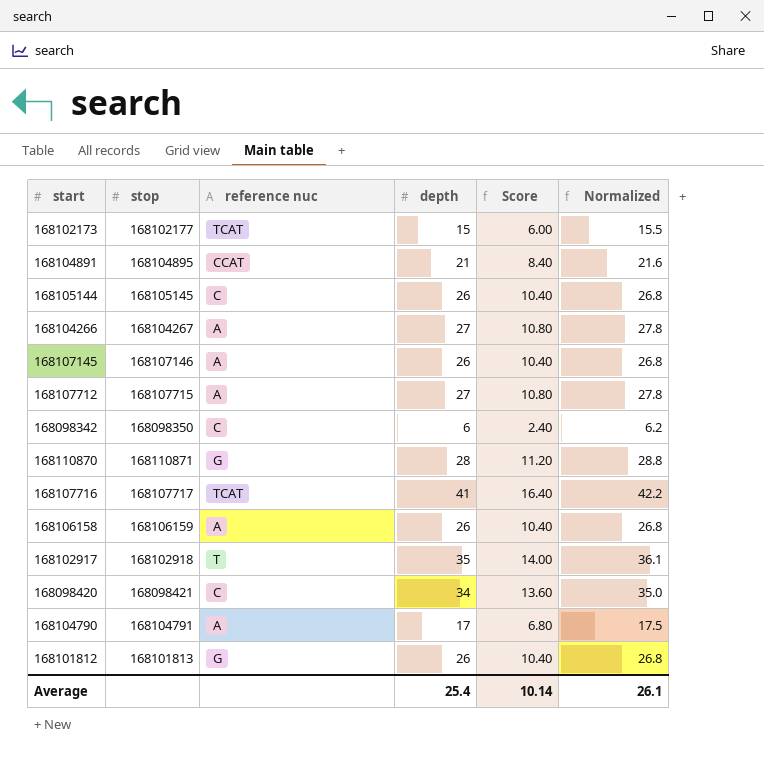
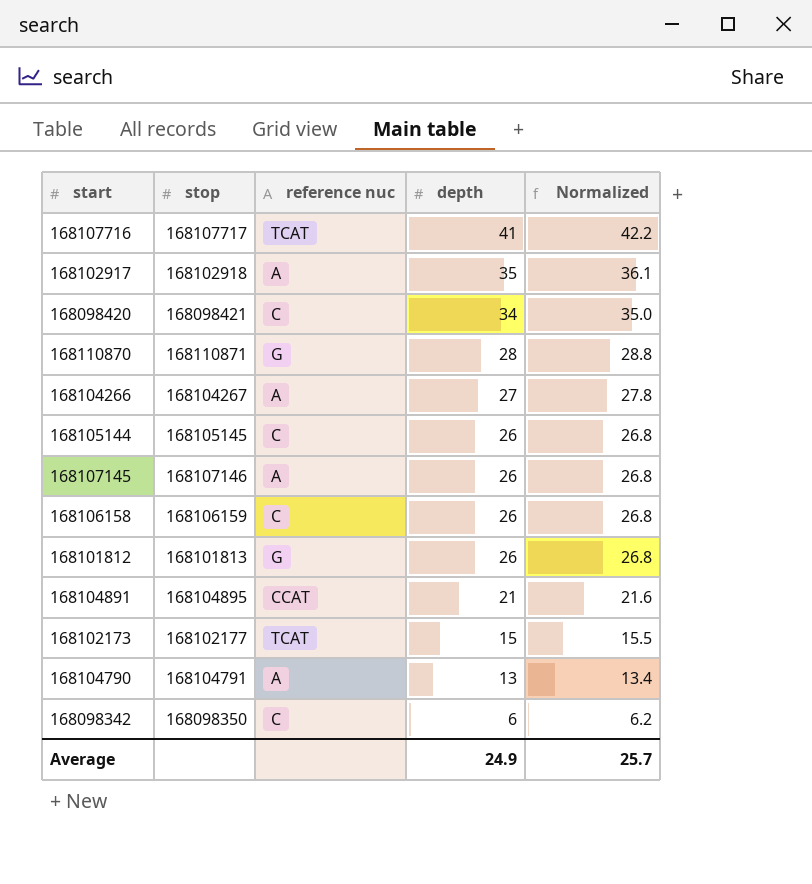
row order: none -> depth descending
column Score | formula: [depth] * 0.4 -> none
row 168107712: 168107715 | A | 27 | 10.80 | 27.8 -> none
168102917 | reference nuc: T -> A
168106158 | reference nuc: A -> C
168104790 | depth: 17 -> 13
168104790 | Normalized: 17.5 -> 13.4
Average | depth: 25.4 -> 24.9
Average | Normalized: 26.1 -> 25.7

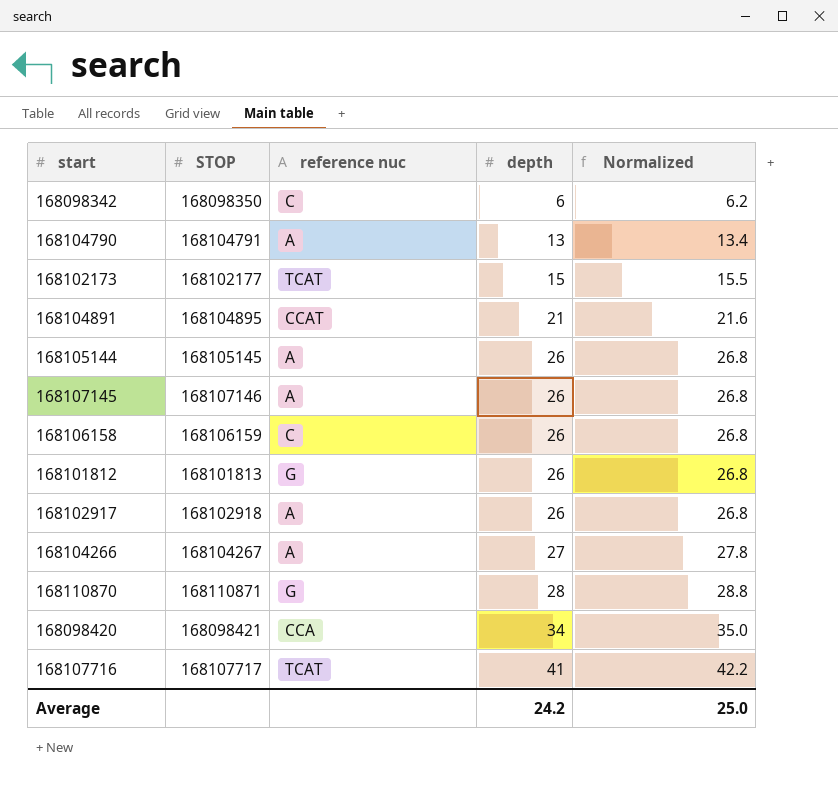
row order: depth descending -> depth ascending
column name: stop -> STOP
168105144 | reference nuc: C -> A
168102917 | depth: 35 -> 26
168102917 | Normalized: 36.1 -> 26.8
168098420 | reference nuc: C -> CCA
Average | depth: 24.9 -> 24.2
Average | Normalized: 25.7 -> 25.0

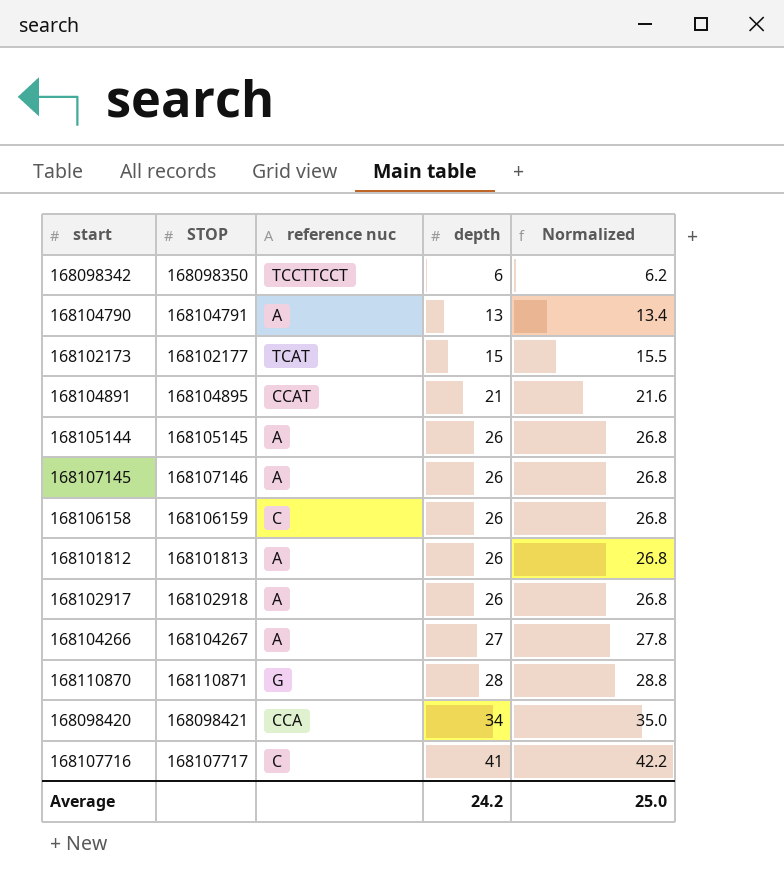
168098342 | reference nuc: C -> TCCTTCCT
168101812 | reference nuc: G -> A
168107716 | reference nuc: TCAT -> C

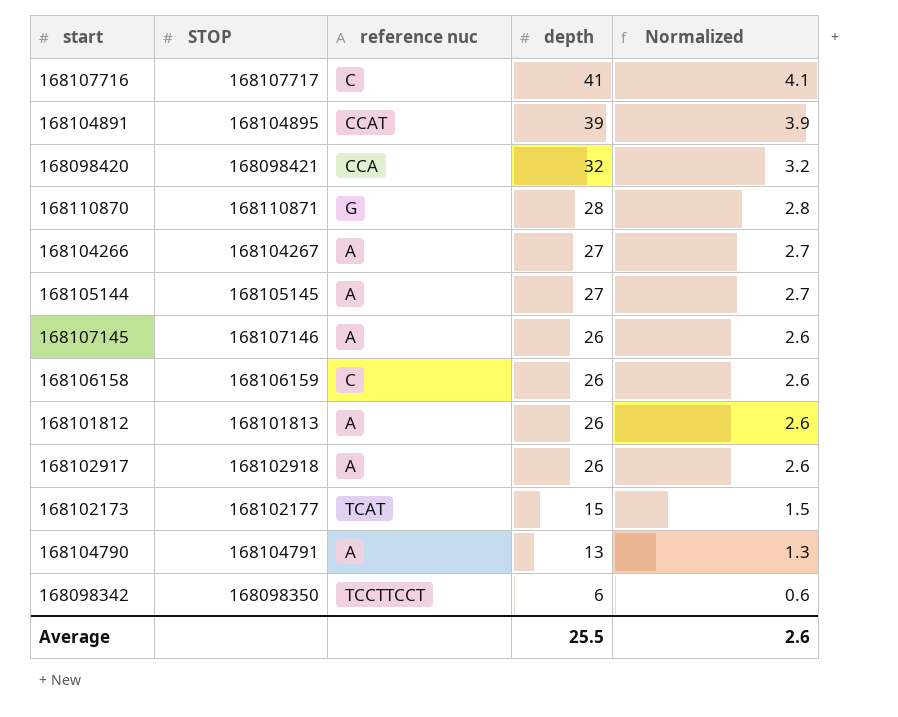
row order: depth ascending -> depth descending
column Normalized | formula: [depth] * 1.03 -> [depth] * 0.1
168104891 | depth: 21 -> 39
168098420 | depth: 34 -> 32
168105144 | depth: 26 -> 27
Average | depth: 24.2 -> 25.5
Average | Normalized: 25.0 -> 2.6

